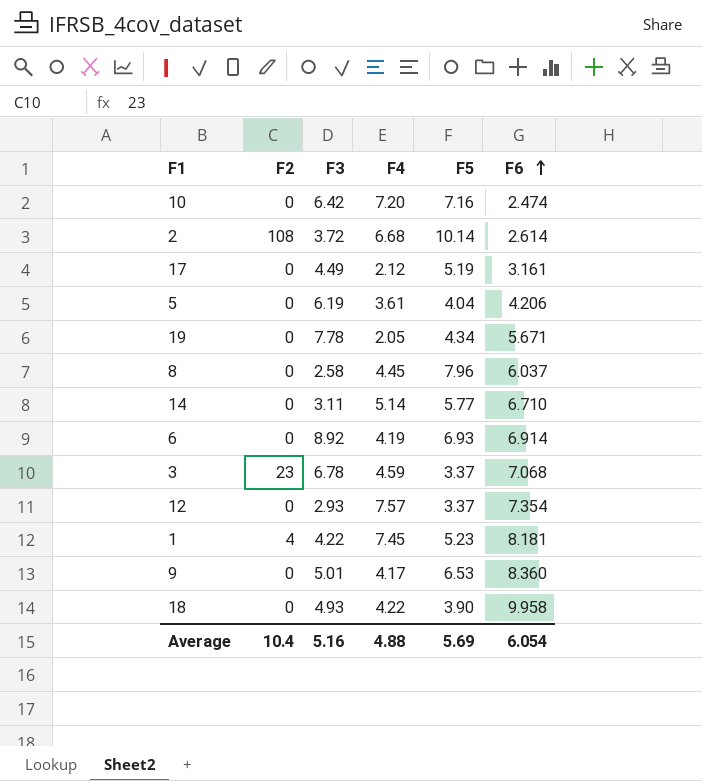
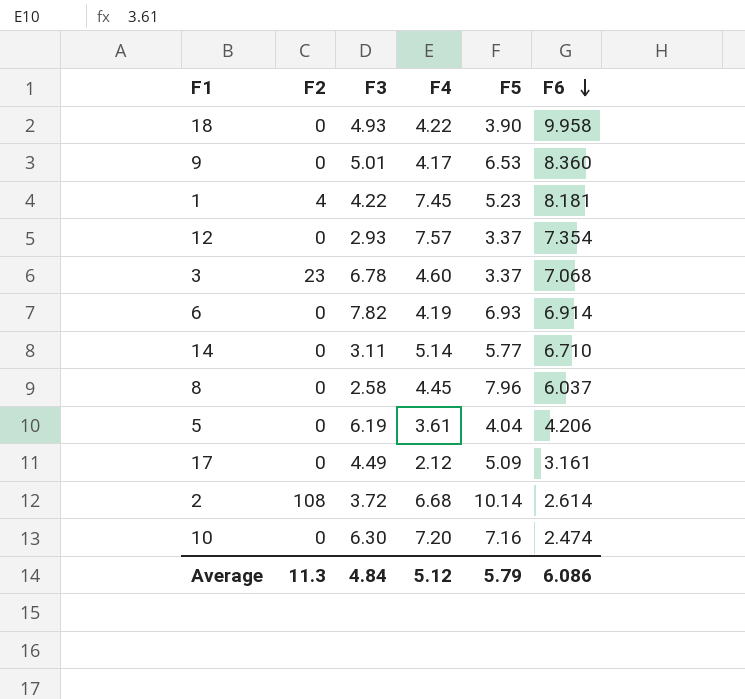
row order: F6 ascending -> F6 descending
row 19: 0 | 7.78 | 2.05 | 4.34 | 5.671 -> none
3 | F4: 4.59 -> 4.60
6 | F3: 8.92 -> 7.82
17 | F5: 5.19 -> 5.09
10 | F3: 6.42 -> 6.30
Average | F2: 10.4 -> 11.3
Average | F3: 5.16 -> 4.84
Average | F4: 4.88 -> 5.12
Average | F5: 5.69 -> 5.79
Average | F6: 6.054 -> 6.086

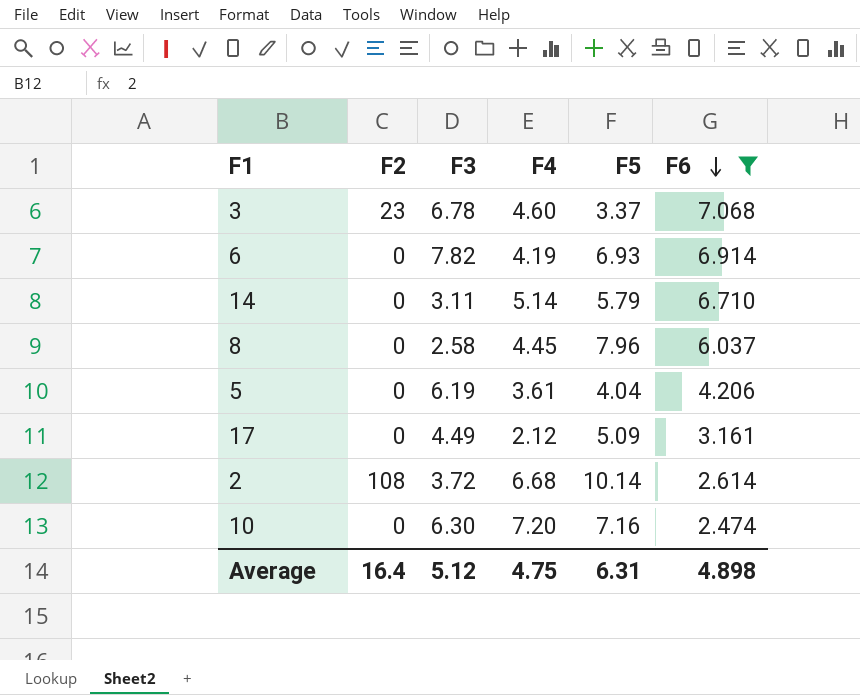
filter: none -> F6 <= 7.068
14 | F5: 5.77 -> 5.79
Average | F2: 11.3 -> 16.4
Average | F3: 4.84 -> 5.12
Average | F4: 5.12 -> 4.75
Average | F5: 5.79 -> 6.31
Average | F6: 6.086 -> 4.898

